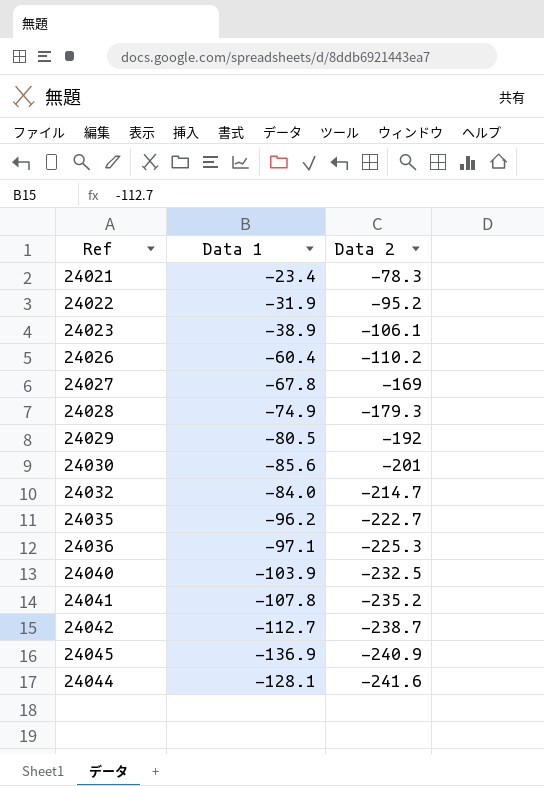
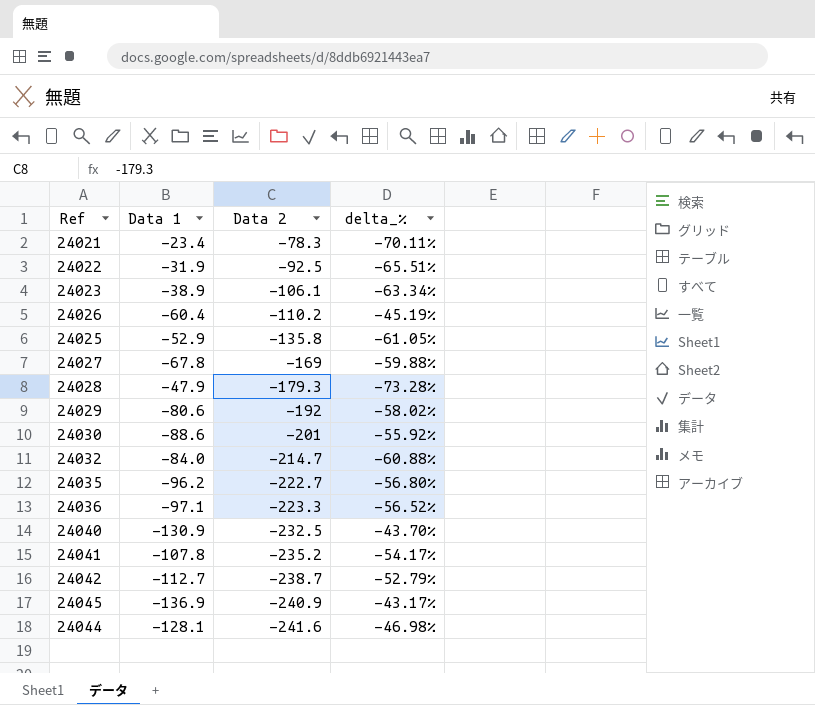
column delta_% | formula: none -> ([Data 1] - [Data 2]) / [Data 2]
24022 | Data 2: -95.2 -> -92.5
row 24025: none -> -52.9 | -135.8 | -61.05%
24028 | Data 1: -74.9 -> -47.9
24029 | Data 1: -80.5 -> -80.6
24030 | Data 1: -85.6 -> -88.6
24036 | Data 2: -225.3 -> -223.3
24040 | Data 1: -103.9 -> -130.9

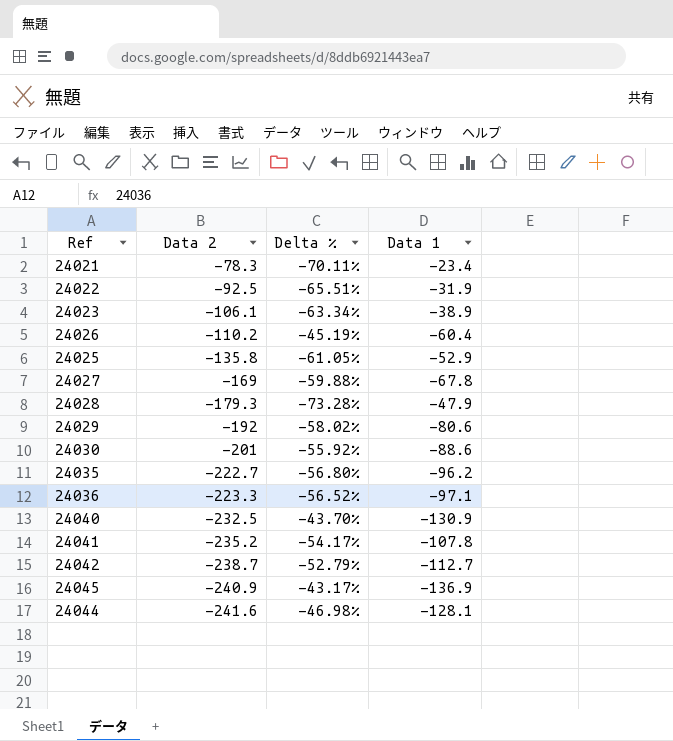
column name: delta_% -> Delta %
column Data 1 | position: 2 -> 4
row 24032: -84.0 | -214.7 | -60.88% -> none

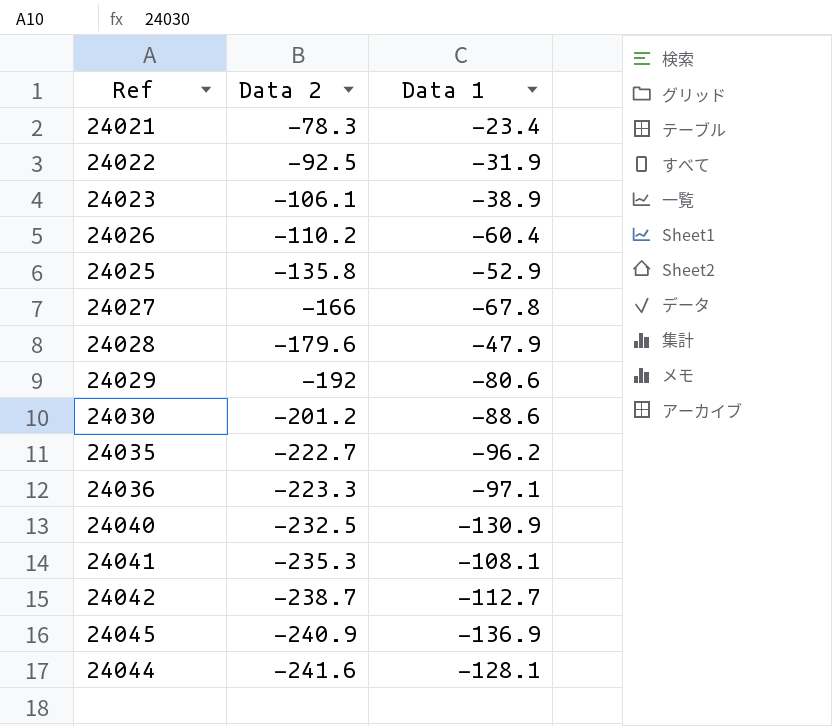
column Delta % | formula: ([Data 1] - [Data 2]) / [Data 2] -> none
24027 | Data 2: -169 -> -166
24028 | Data 2: -179.3 -> -179.6
24030 | Data 2: -201 -> -201.2
24041 | Data 2: -235.2 -> -235.3
24041 | Data 1: -107.8 -> -108.1

